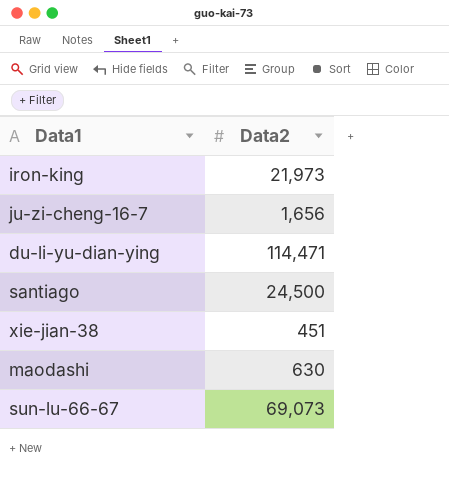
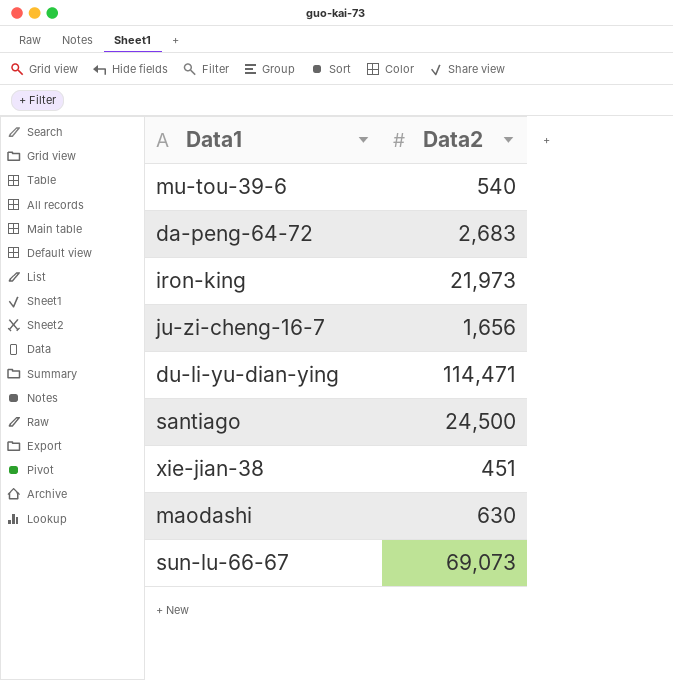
row mu-tou-39-6: none -> 540
row da-peng-64-72: none -> 2,683

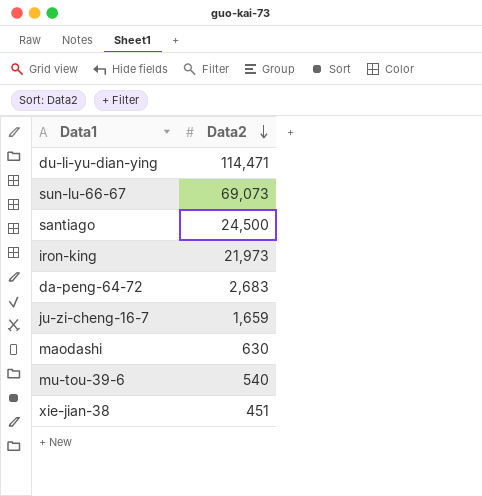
row order: none -> Data2 descending
ju-zi-cheng-16-7 | Data2: 1,656 -> 1,659

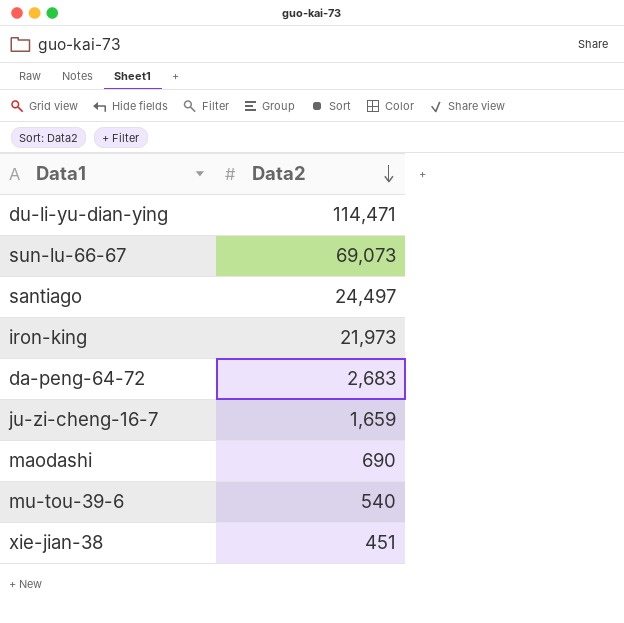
santiago | Data2: 24,500 -> 24,497
maodashi | Data2: 630 -> 690

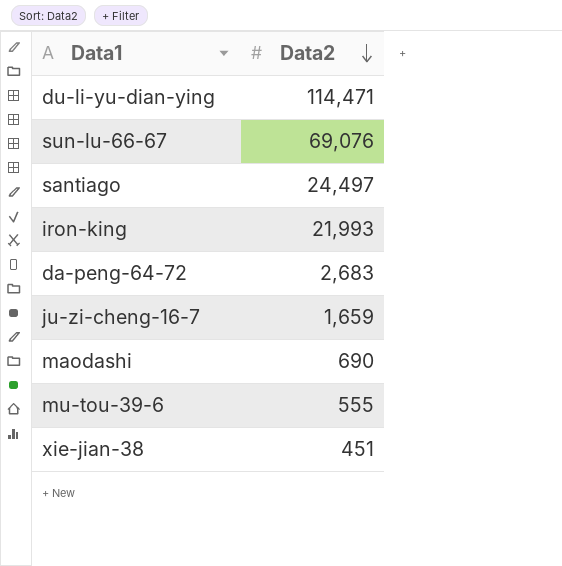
sun-lu-66-67 | Data2: 69,073 -> 69,076
iron-king | Data2: 21,973 -> 21,993
mu-tou-39-6 | Data2: 540 -> 555

